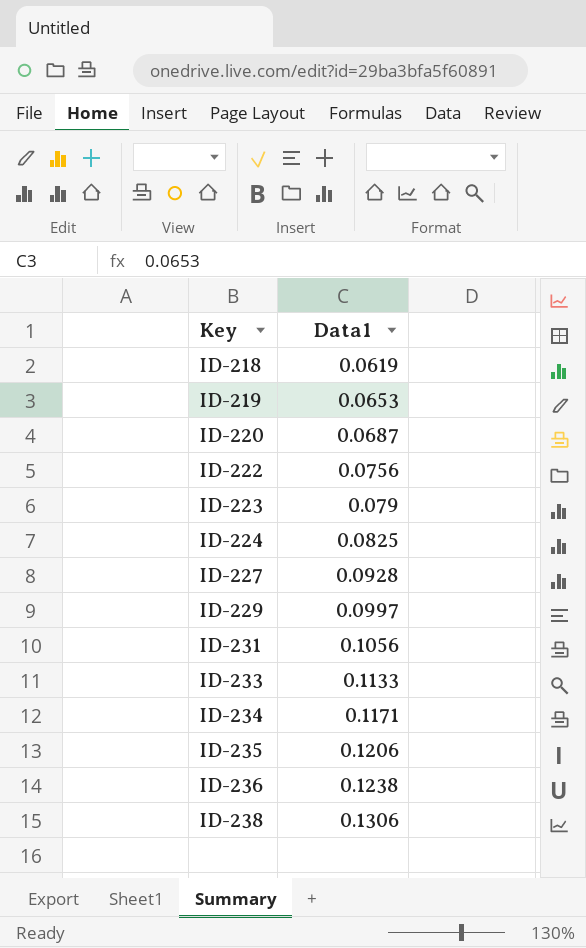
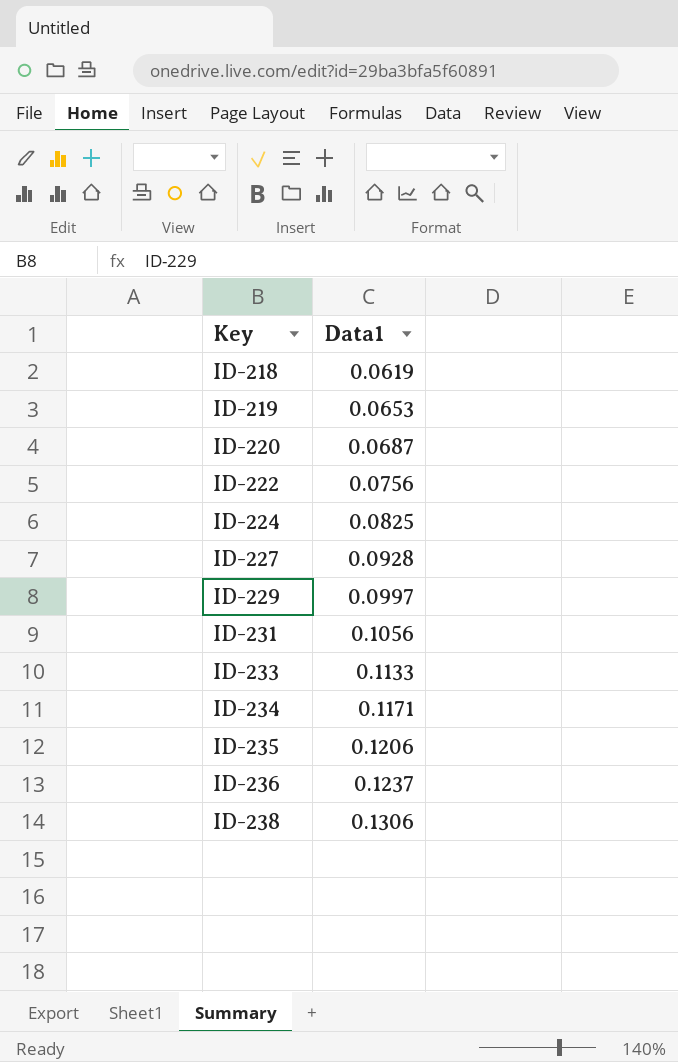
row ID-223: 0.079 -> none
ID-236 | Data1: 0.1238 -> 0.1237

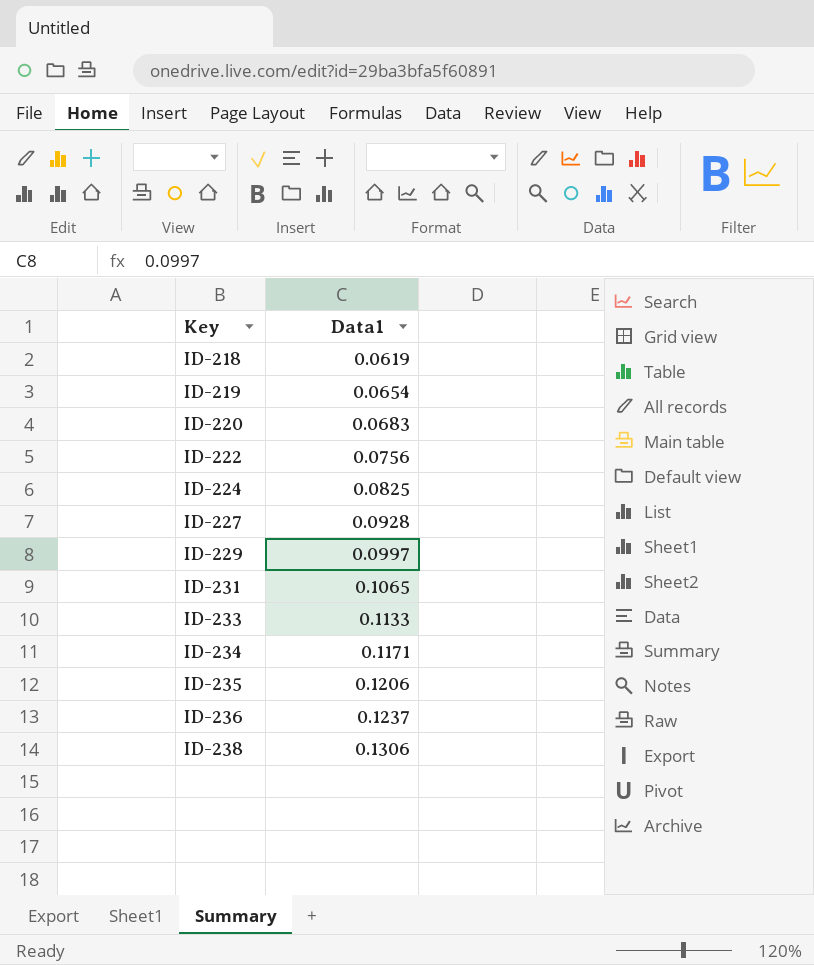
ID-219 | Data1: 0.0653 -> 0.0654
ID-220 | Data1: 0.0687 -> 0.0683
ID-231 | Data1: 0.1056 -> 0.1065

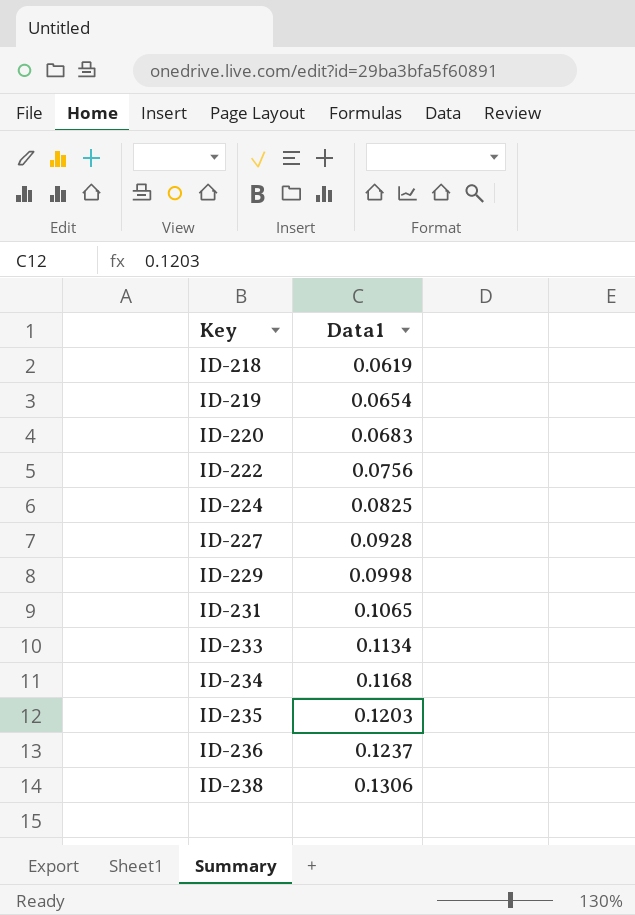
ID-229 | Data1: 0.0997 -> 0.0998
ID-233 | Data1: 0.1133 -> 0.1134
ID-234 | Data1: 0.1171 -> 0.1168
ID-235 | Data1: 0.1206 -> 0.1203

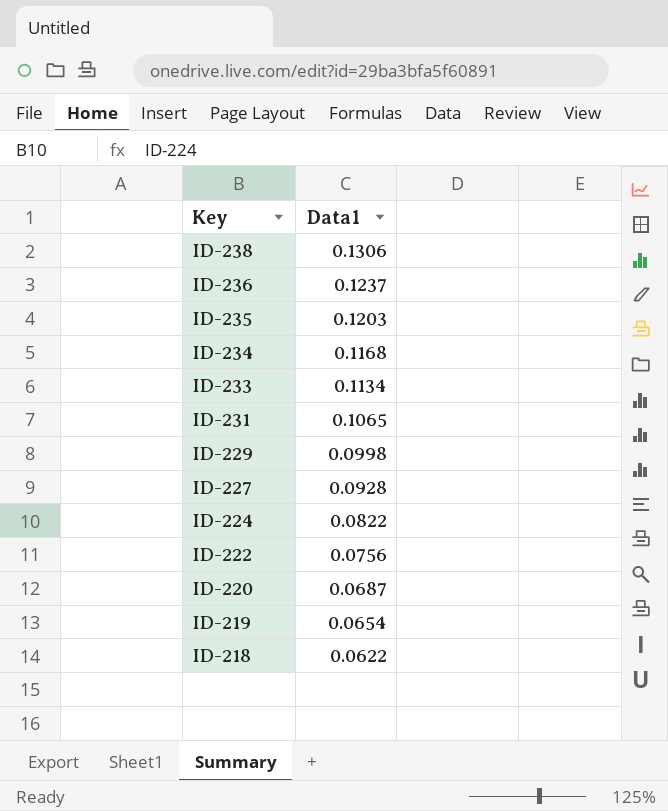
row order: Key ascending -> Key descending
ID-224 | Data1: 0.0825 -> 0.0822
ID-220 | Data1: 0.0683 -> 0.0687
ID-218 | Data1: 0.0619 -> 0.0622

